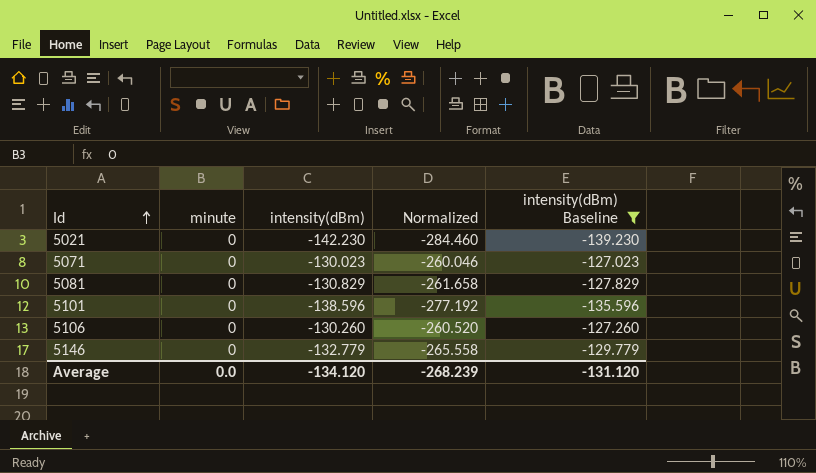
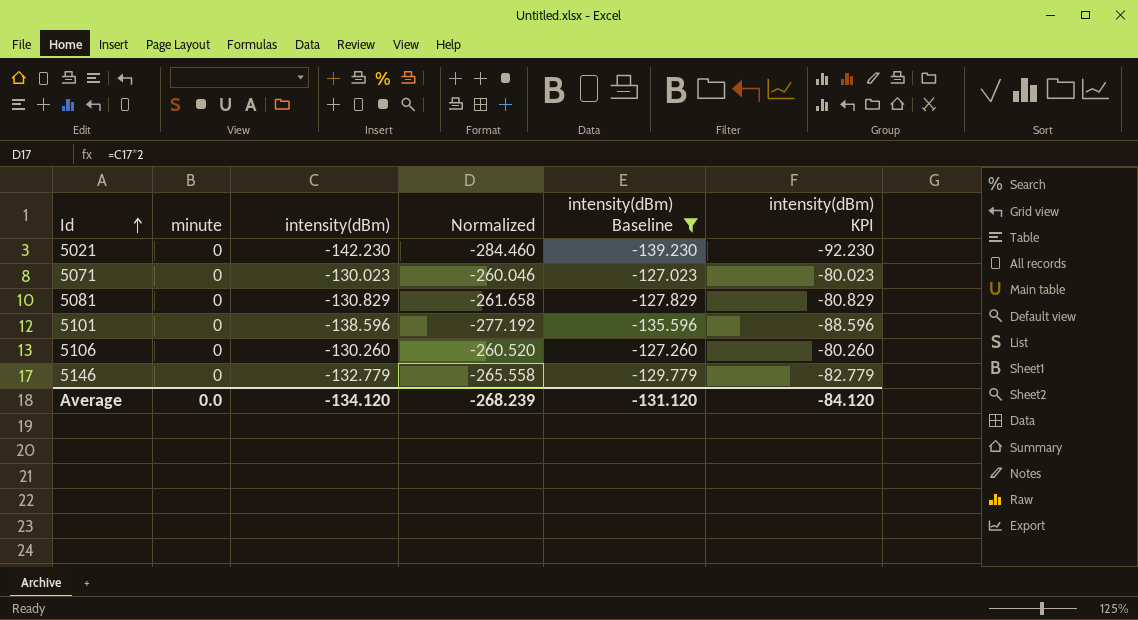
column intensity(dBm) KPI | formula: none -> [intensity(dBm)] + 50

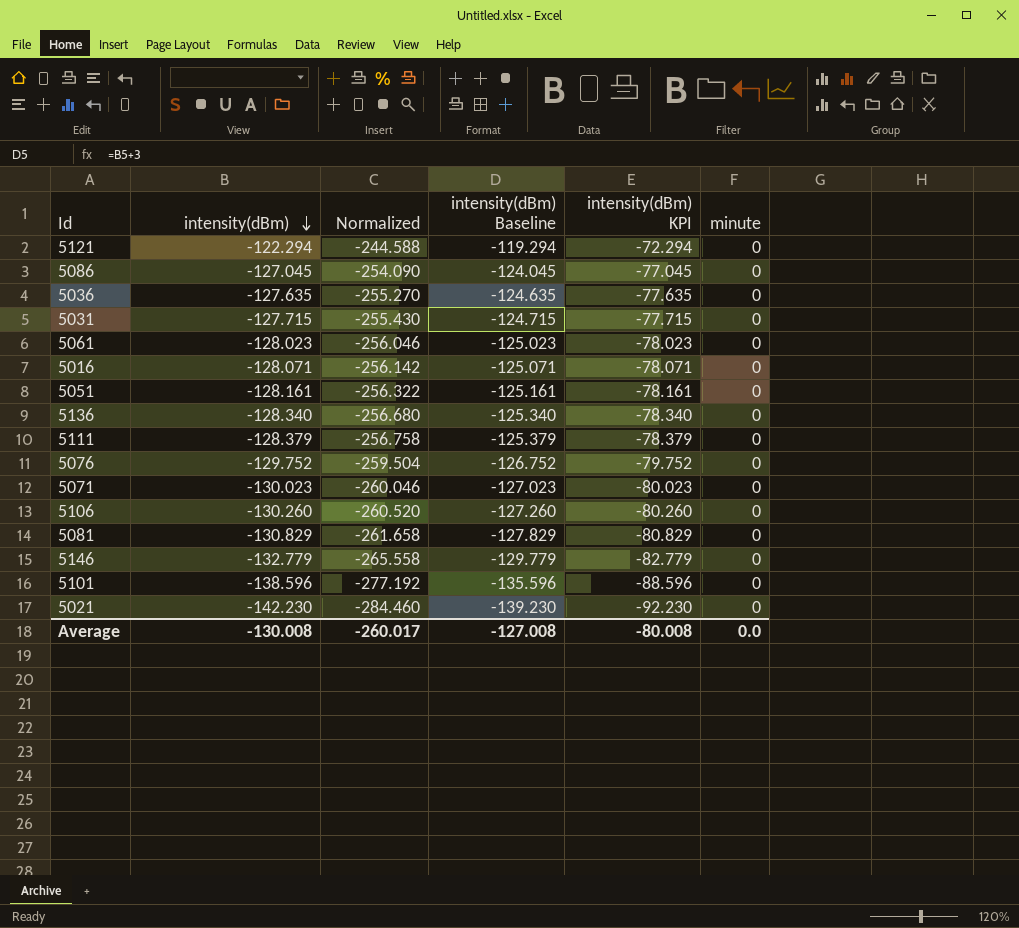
filter: intensity(dBm) Baseline <= -127.023 -> none
row order: Id ascending -> intensity(dBm) descending
column minute | position: 2 -> 6
Average | intensity(dBm): -134.120 -> -130.008
Average | Normalized: -268.239 -> -260.017
Average | intensity(dBm) Baseline: -131.120 -> -127.008
Average | intensity(dBm) KPI: -84.120 -> -80.008

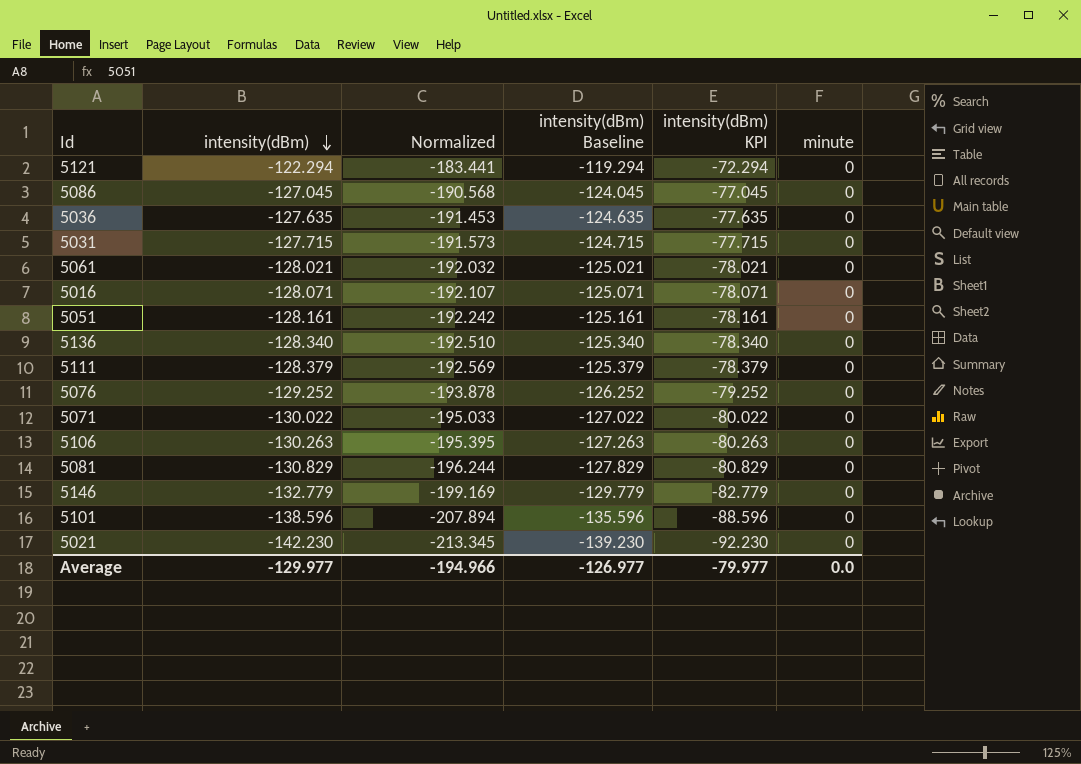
column Normalized | formula: [intensity(dBm)] * 2 -> [intensity(dBm)] * 1.5
5061 | intensity(dBm): -128.023 -> -128.021
5061 | intensity(dBm) Baseline: -125.023 -> -125.021
5061 | intensity(dBm) KPI: -78.023 -> -78.021
5076 | intensity(dBm): -129.752 -> -129.252
5076 | intensity(dBm) Baseline: -126.752 -> -126.252
5076 | intensity(dBm) KPI: -79.752 -> -79.252
5071 | intensity(dBm): -130.023 -> -130.022
5071 | intensity(dBm) Baseline: -127.023 -> -127.022
5071 | intensity(dBm) KPI: -80.023 -> -80.022
5106 | intensity(dBm): -130.260 -> -130.263
5106 | intensity(dBm) Baseline: -127.260 -> -127.263
5106 | intensity(dBm) KPI: -80.260 -> -80.263
Average | intensity(dBm): -130.008 -> -129.977
Average | Normalized: -260.017 -> -194.966
Average | intensity(dBm) Baseline: -127.008 -> -126.977
Average | intensity(dBm) KPI: -80.008 -> -79.977

